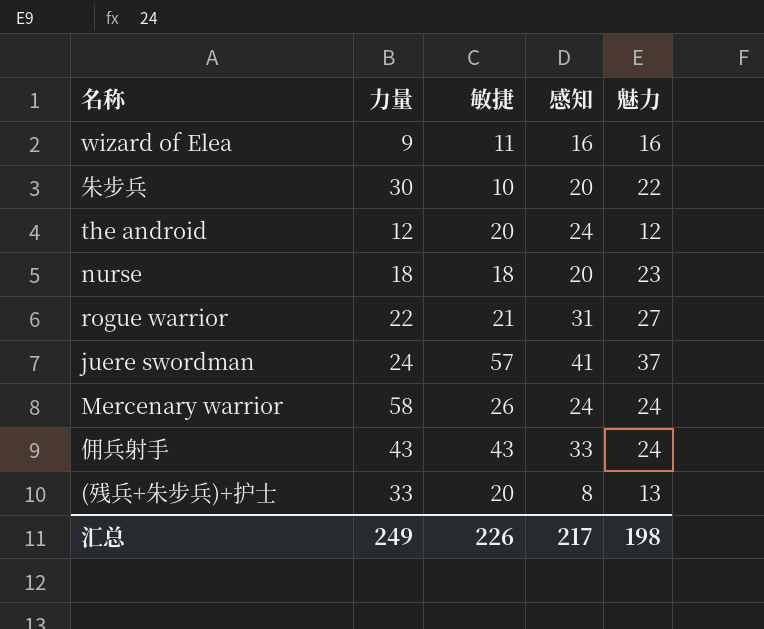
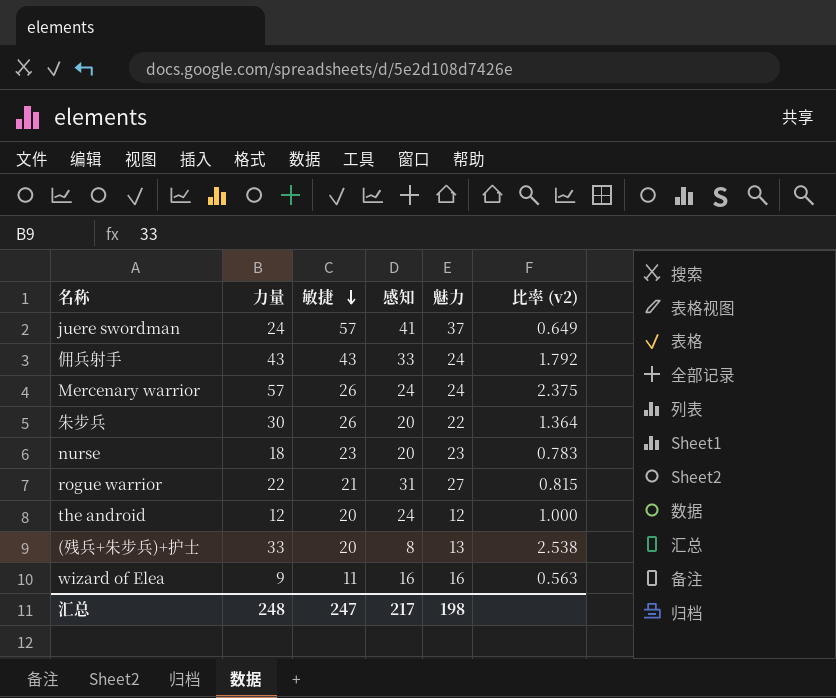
row order: none -> 敏捷 descending
column 比率 (v2) | formula: none -> [力量] / [魅力]
Mercenary warrior | 力量: 58 -> 57
朱步兵 | 敏捷: 10 -> 26
nurse | 敏捷: 18 -> 23
汇总 | 力量: 249 -> 248
汇总 | 敏捷: 226 -> 247

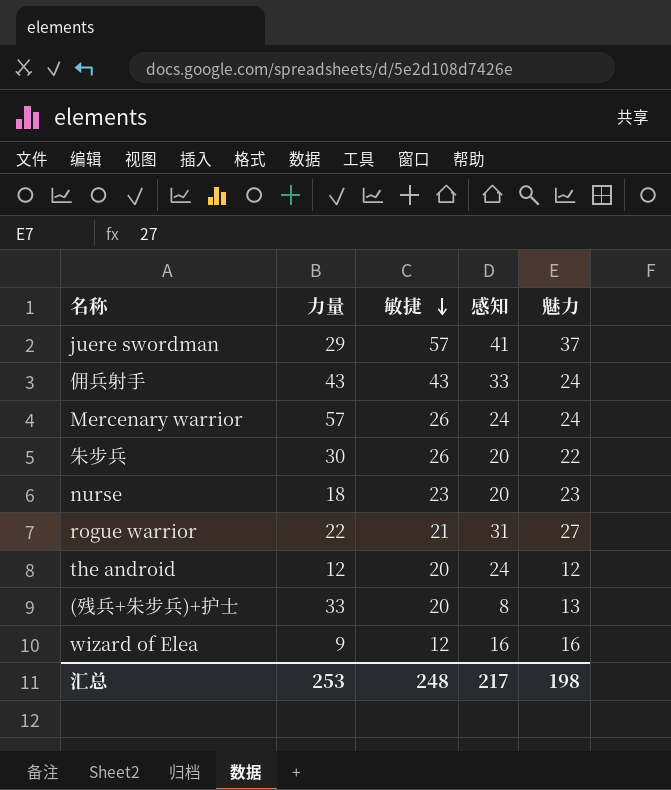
column 比率 (v2) | formula: [力量] / [魅力] -> none
juere swordman | 力量: 24 -> 29
wizard of Elea | 敏捷: 11 -> 12
汇总 | 力量: 248 -> 253
汇总 | 敏捷: 247 -> 248

